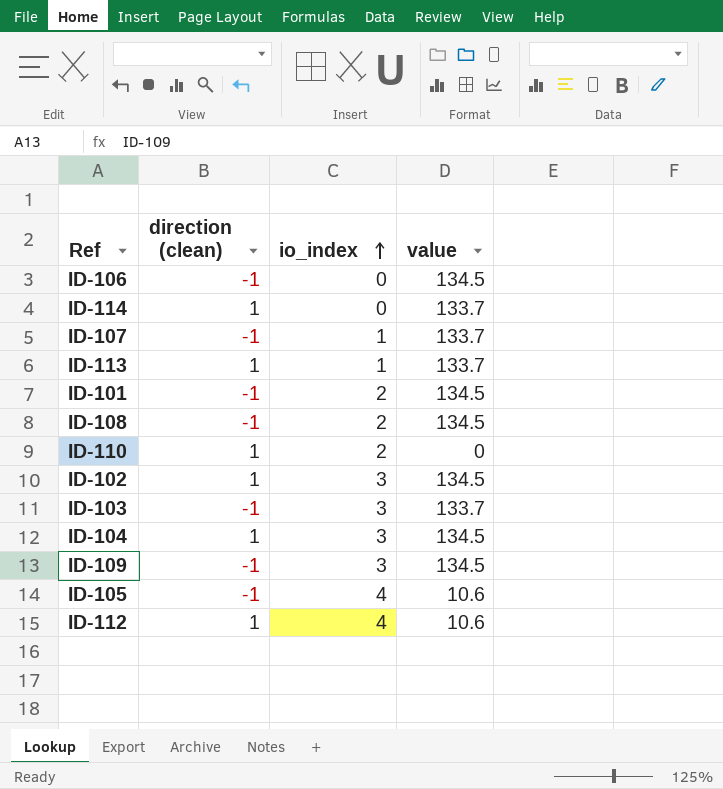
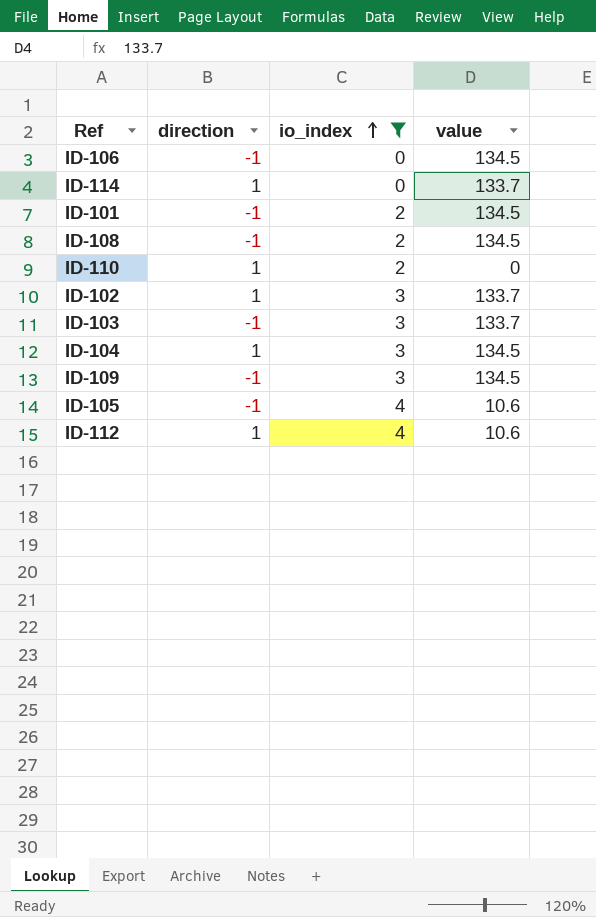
filter: none -> io_index != 1
column name: direction (clean) -> direction
ID-102 | value: 134.5 -> 133.7

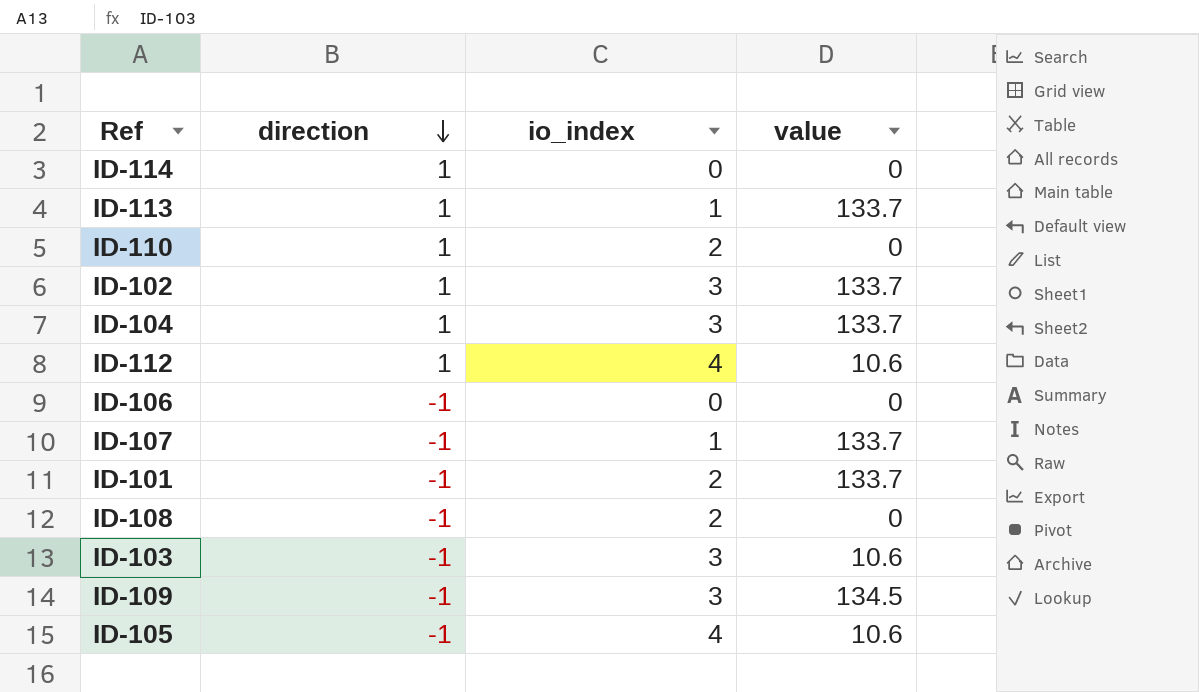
filter: io_index != 1 -> none
row order: io_index ascending -> direction descending
ID-114 | value: 133.7 -> 0
ID-104 | value: 134.5 -> 133.7
ID-106 | value: 134.5 -> 0
ID-101 | value: 134.5 -> 133.7
ID-108 | value: 134.5 -> 0
ID-103 | value: 133.7 -> 10.6

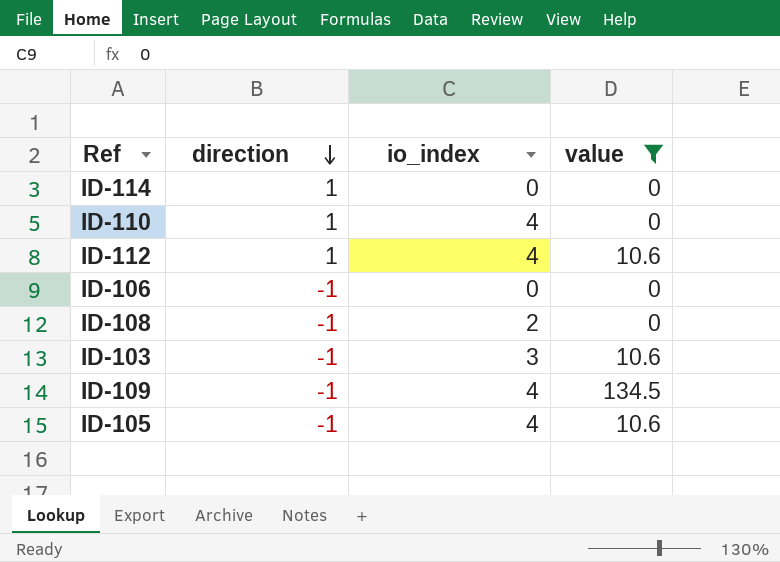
filter: none -> value != 133.7
ID-110 | io_index: 2 -> 4
ID-109 | io_index: 3 -> 4

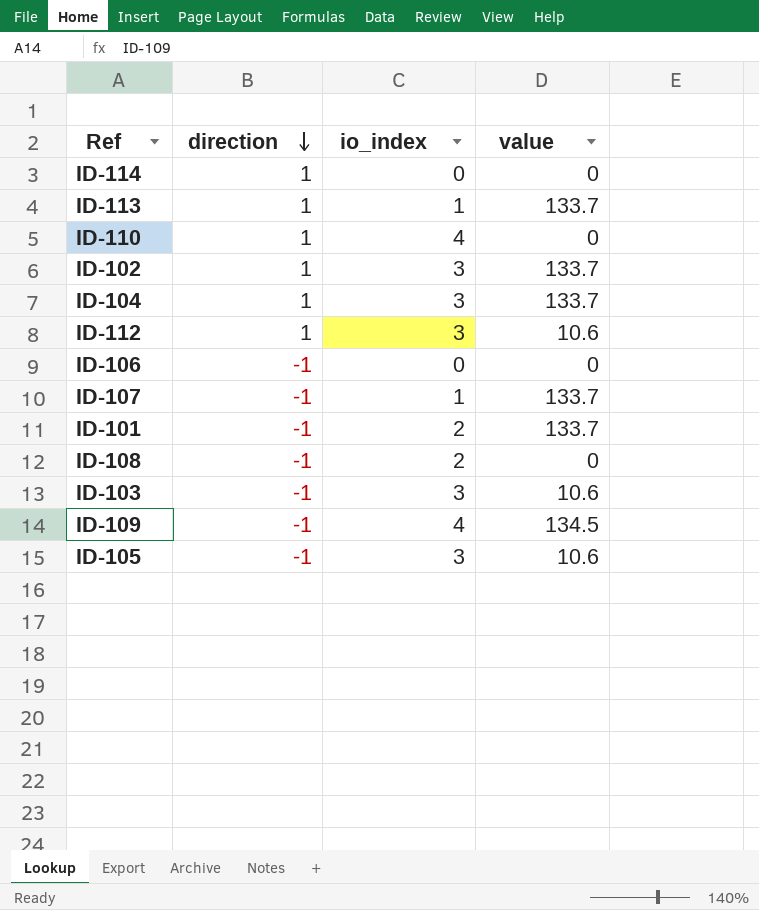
filter: value != 133.7 -> none
ID-112 | io_index: 4 -> 3
ID-105 | io_index: 4 -> 3

